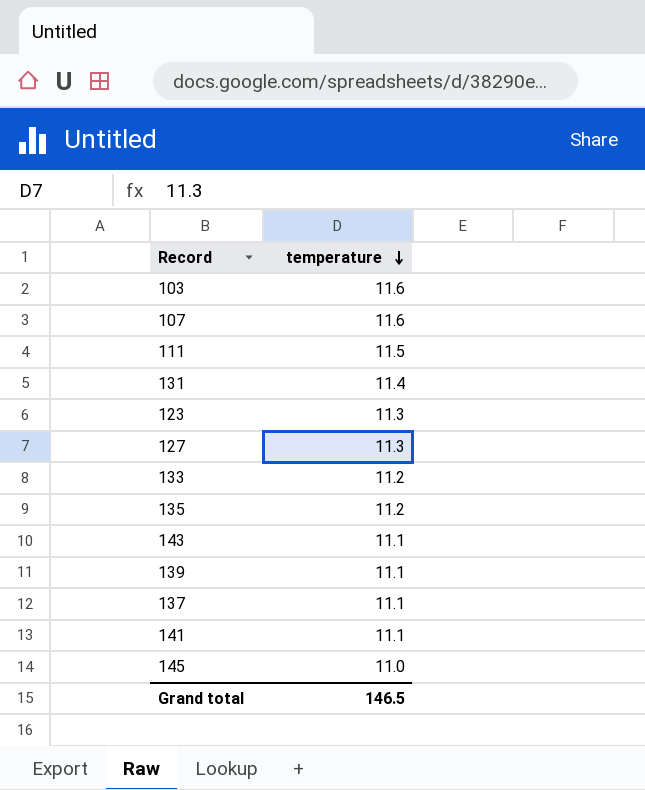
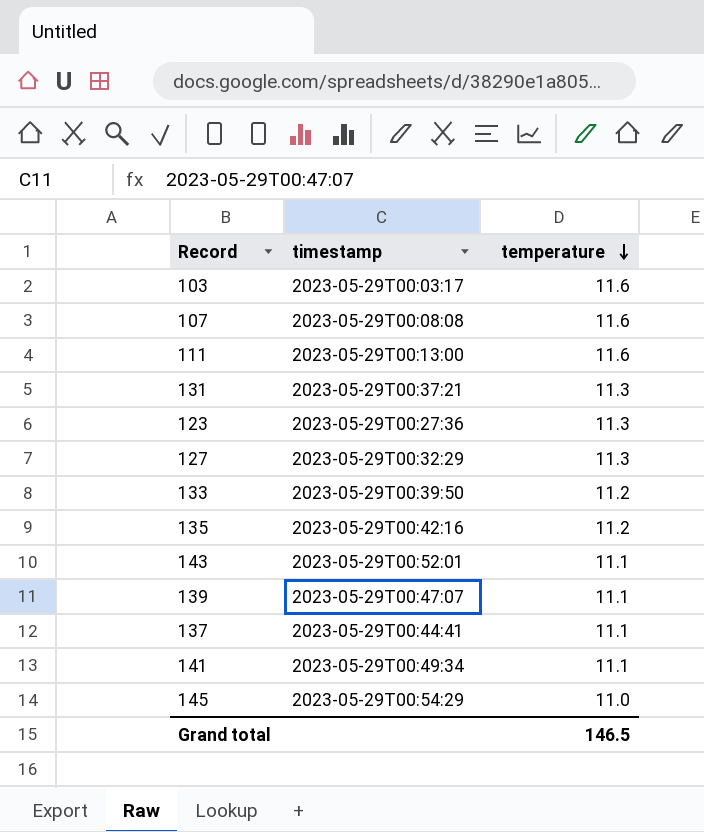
column timestamp | position: none -> 2
111 | temperature: 11.5 -> 11.6
131 | temperature: 11.4 -> 11.3

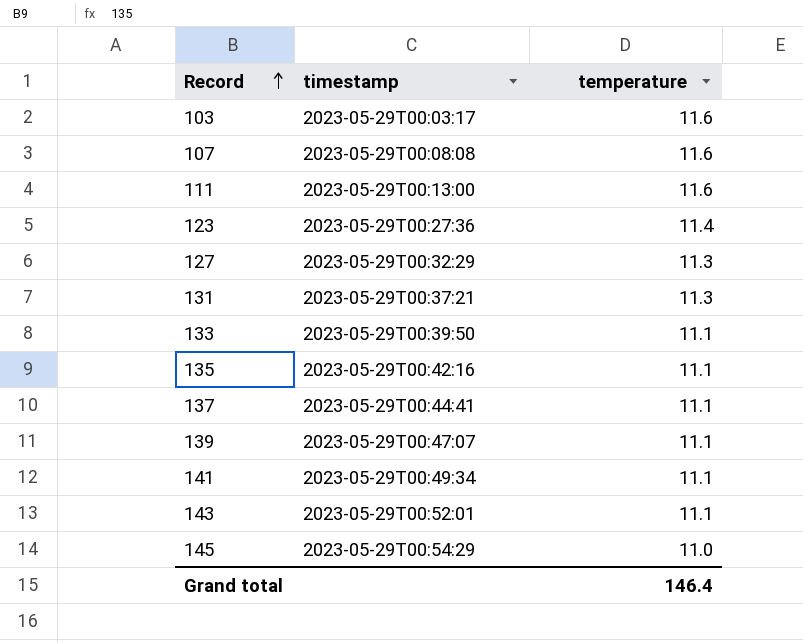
row order: temperature descending -> Record ascending
123 | temperature: 11.3 -> 11.4
133 | temperature: 11.2 -> 11.1
135 | temperature: 11.2 -> 11.1
Grand total | temperature: 146.5 -> 146.4

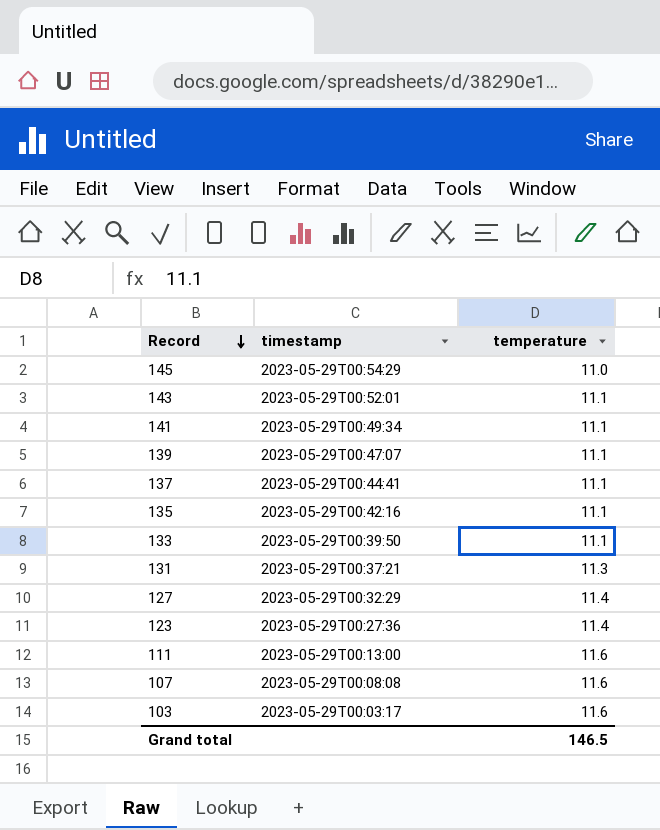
row order: Record ascending -> Record descending
127 | temperature: 11.3 -> 11.4
Grand total | temperature: 146.4 -> 146.5

